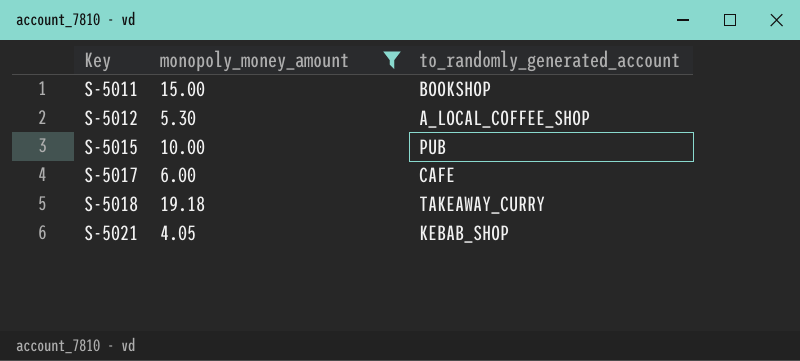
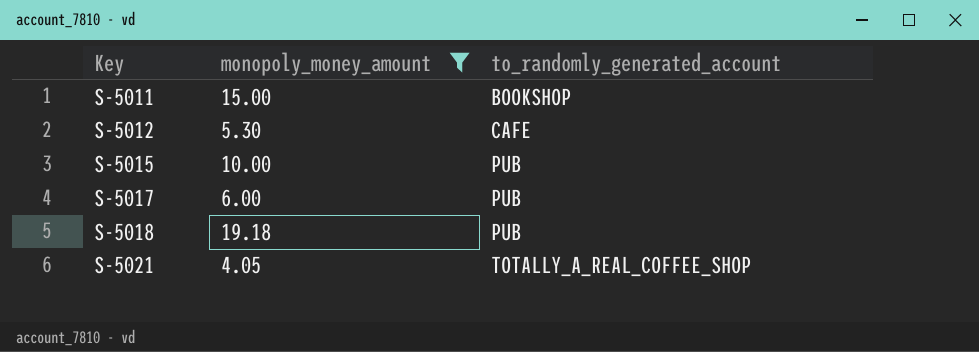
S-5012 | to_randomly_generated_account: A_LOCAL_COFFEE_SHOP -> CAFE
S-5017 | to_randomly_generated_account: CAFE -> PUB
S-5018 | to_randomly_generated_account: TAKEAWAY_CURRY -> PUB
S-5021 | to_randomly_generated_account: KEBAB_SHOP -> TOTALLY_A_REAL_COFFEE_SHOP

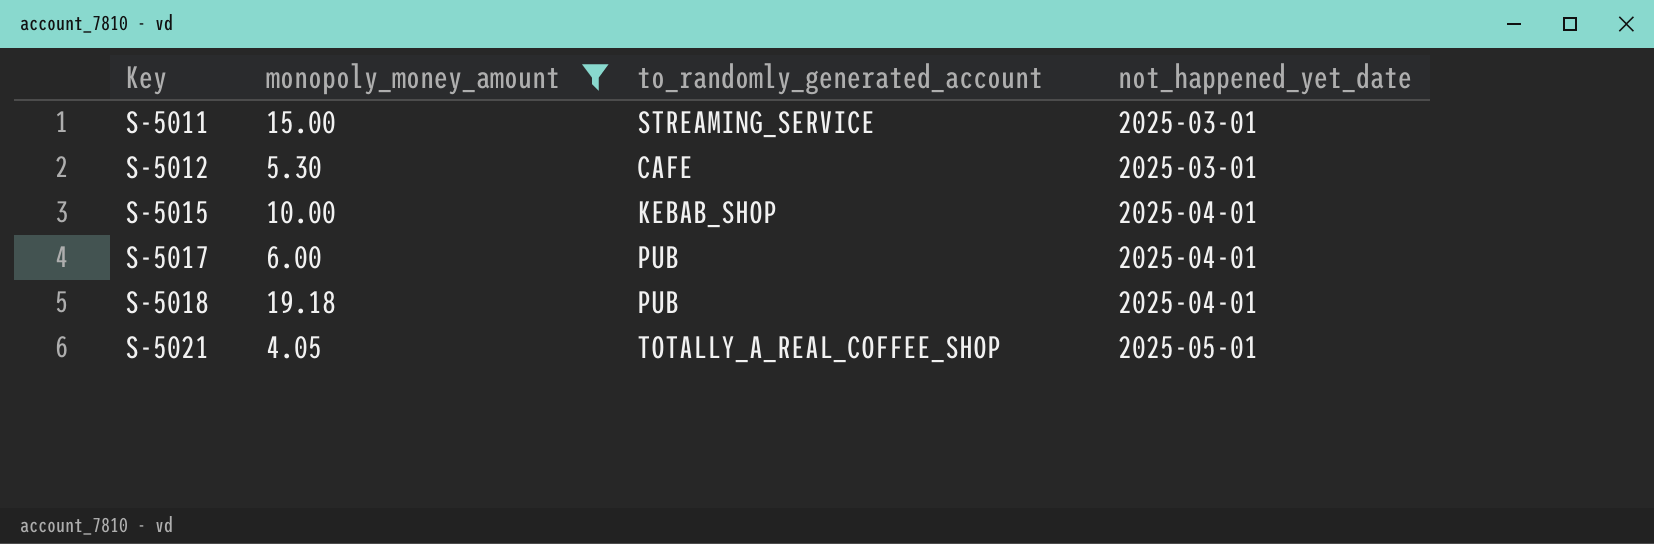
column not_happened_yet_date | position: none -> 4
S-5011 | to_randomly_generated_account: BOOKSHOP -> STREAMING_SERVICE
S-5015 | to_randomly_generated_account: PUB -> KEBAB_SHOP

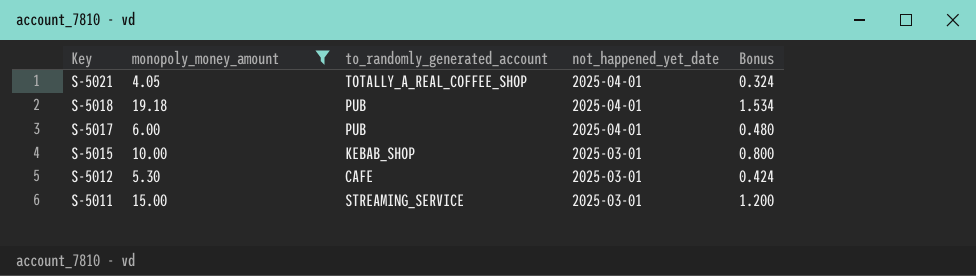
row order: Key ascending -> Key descending
column Bonus | formula: none -> [monopoly_money_amount] * 0.08
S-5021 | not_happened_yet_date: 2025-05-01 -> 2025-04-01
S-5015 | not_happened_yet_date: 2025-04-01 -> 2025-03-01

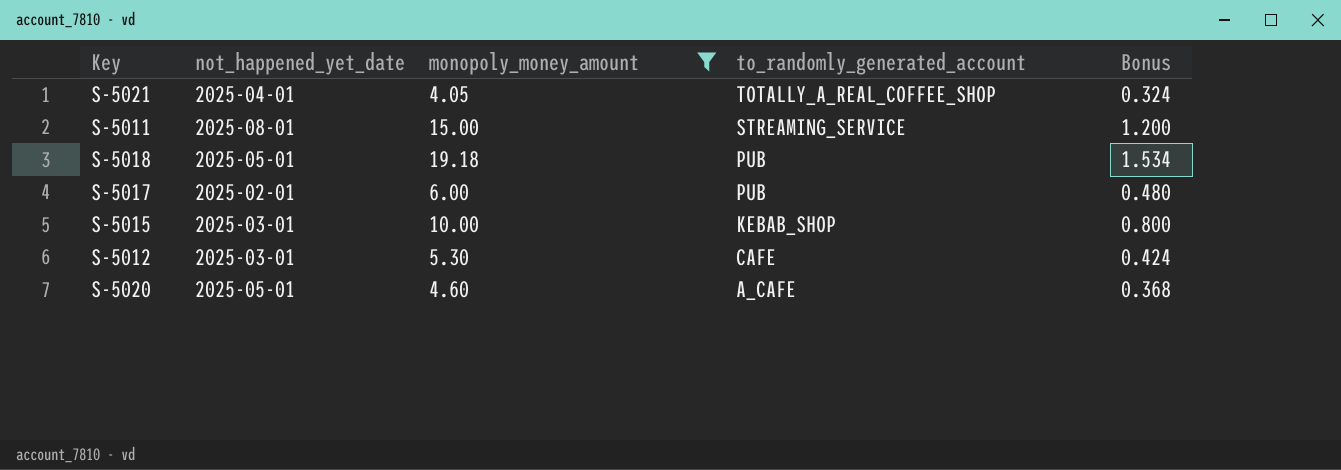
row order: Key descending -> to_randomly_generated_account descending
column not_happened_yet_date | position: 4 -> 2
S-5011 | not_happened_yet_date: 2025-03-01 -> 2025-08-01
S-5018 | not_happened_yet_date: 2025-04-01 -> 2025-05-01
S-5017 | not_happened_yet_date: 2025-04-01 -> 2025-02-01
row S-5020: none -> 2025-05-01 | 4.60 | A_CAFE | 0.368

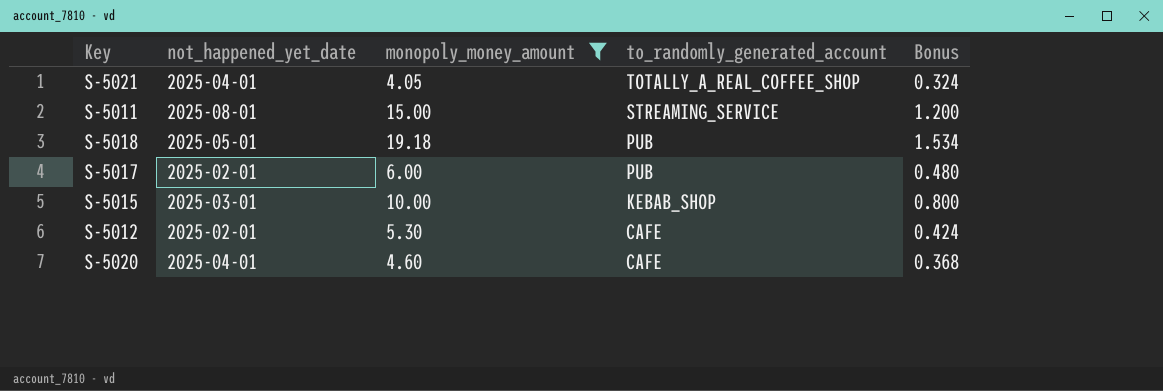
S-5012 | not_happened_yet_date: 2025-03-01 -> 2025-02-01
S-5020 | not_happened_yet_date: 2025-05-01 -> 2025-04-01
S-5020 | to_randomly_generated_account: A_CAFE -> CAFE

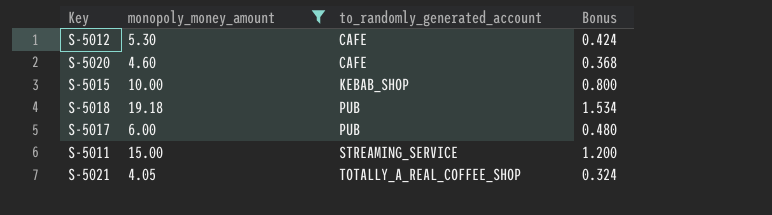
row order: to_randomly_generated_account descending -> to_randomly_generated_account ascending
column not_happened_yet_date | position: 2 -> none

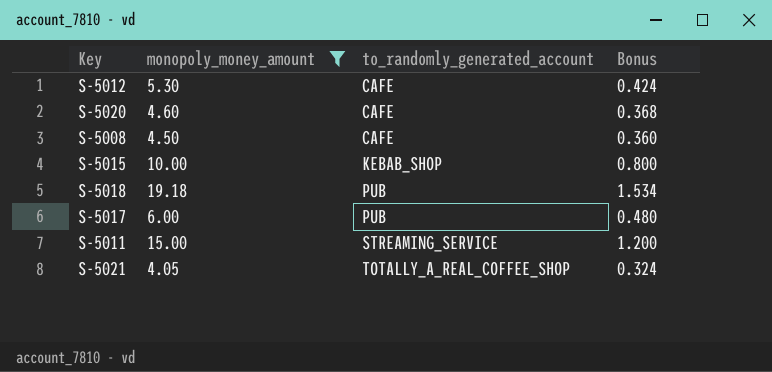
row S-5008: none -> 4.50 | CAFE | 0.360

